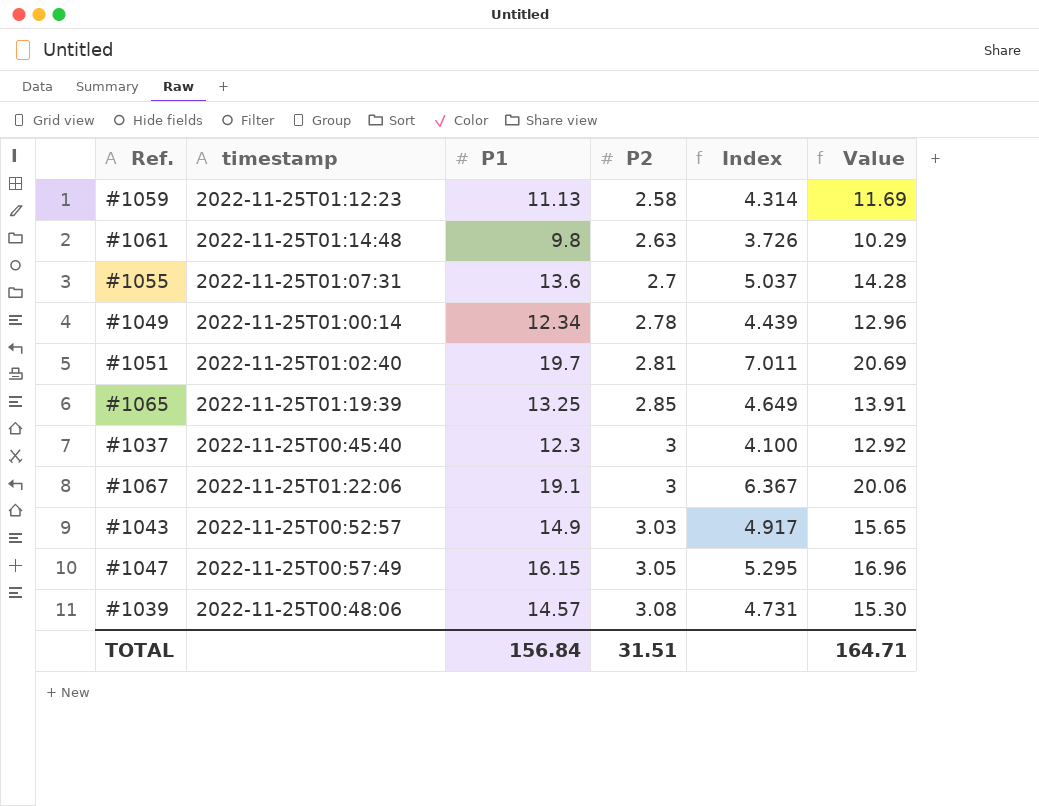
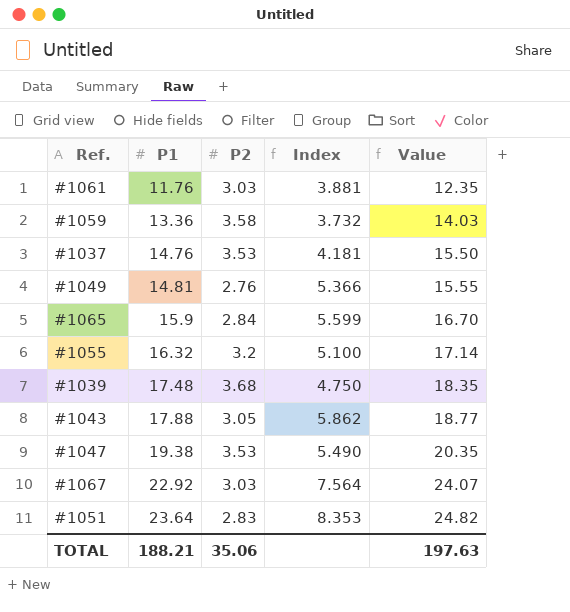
row order: P2 ascending -> P1 ascending
column timestamp | position: 2 -> none
#1061 | P1: 9.8 -> 11.76
#1061 | P2: 2.63 -> 3.03
#1061 | Index: 3.726 -> 3.881
#1061 | Value: 10.29 -> 12.35
#1059 | P1: 11.13 -> 13.36
#1059 | P2: 2.58 -> 3.58
#1059 | Index: 4.314 -> 3.732
#1059 | Value: 11.69 -> 14.03
#1037 | P1: 12.3 -> 14.76
#1037 | P2: 3 -> 3.53
#1037 | Index: 4.100 -> 4.181
#1037 | Value: 12.92 -> 15.50
#1049 | P1: 12.34 -> 14.81
#1049 | P2: 2.78 -> 2.76
#1049 | Index: 4.439 -> 5.366
#1049 | Value: 12.96 -> 15.55
#1065 | P1: 13.25 -> 15.9
#1065 | P2: 2.85 -> 2.84
#1065 | Index: 4.649 -> 5.599
#1065 | Value: 13.91 -> 16.70
#1055 | P1: 13.6 -> 16.32
#1055 | P2: 2.7 -> 3.2
#1055 | Index: 5.037 -> 5.100
#1055 | Value: 14.28 -> 17.14
#1039 | P1: 14.57 -> 17.48
#1039 | P2: 3.08 -> 3.68
#1039 | Index: 4.731 -> 4.750
#1039 | Value: 15.30 -> 18.35
#1043 | P1: 14.9 -> 17.88
#1043 | P2: 3.03 -> 3.05
#1043 | Index: 4.917 -> 5.862
#1043 | Value: 15.65 -> 18.77
#1047 | P1: 16.15 -> 19.38
#1047 | P2: 3.05 -> 3.53
#1047 | Index: 5.295 -> 5.490
#1047 | Value: 16.96 -> 20.35
#1067 | P1: 19.1 -> 22.92
#1067 | P2: 3 -> 3.03
#1067 | Index: 6.367 -> 7.564
#1067 | Value: 20.06 -> 24.07
#1051 | P1: 19.7 -> 23.64
#1051 | P2: 2.81 -> 2.83
#1051 | Index: 7.011 -> 8.353
#1051 | Value: 20.69 -> 24.82
TOTAL | P1: 156.84 -> 188.21
TOTAL | P2: 31.51 -> 35.06
TOTAL | Value: 164.71 -> 197.63

